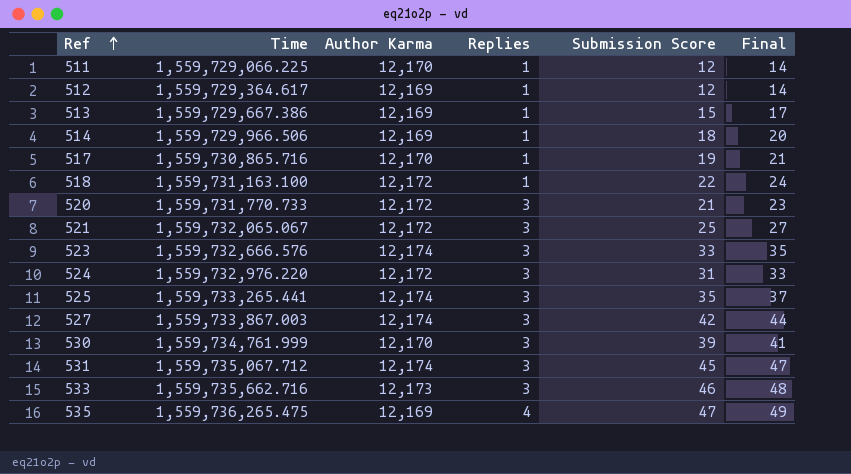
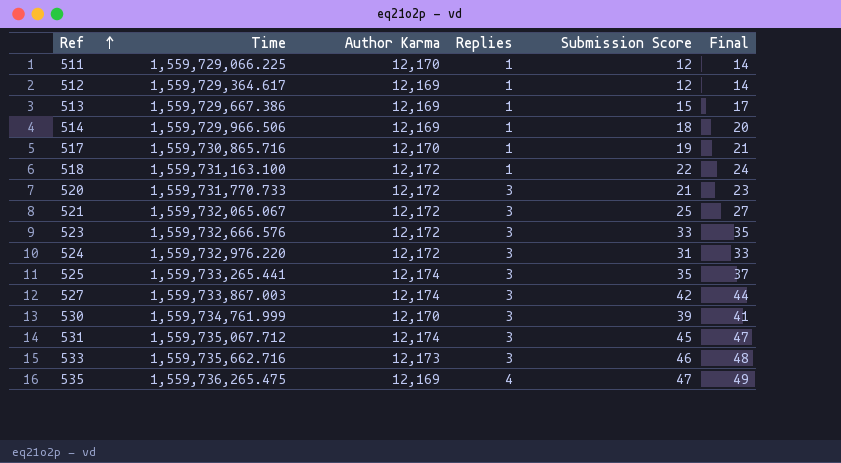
523 | Author Karma: 12,174 -> 12,172

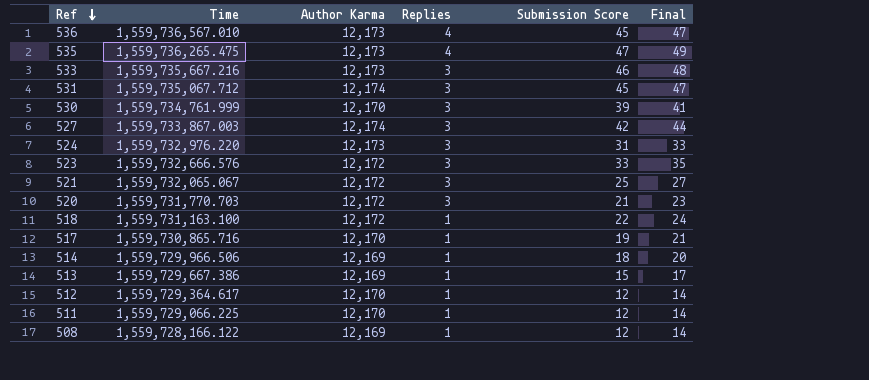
row order: Ref ascending -> Ref descending
row 525: 1,559,733,265.441 | 12,174 | 3 | 35 | 37 -> none
row 536: none -> 1,559,736,567.010 | 12,173 | 4 | 45 | 47
535 | Author Karma: 12,169 -> 12,173
533 | Time: 1,559,735,662.716 -> 1,559,735,667.216
524 | Author Karma: 12,172 -> 12,173
520 | Time: 1,559,731,770.733 -> 1,559,731,770.703
512 | Author Karma: 12,169 -> 12,170
row 508: none -> 1,559,728,166.122 | 12,169 | 1 | 12 | 14

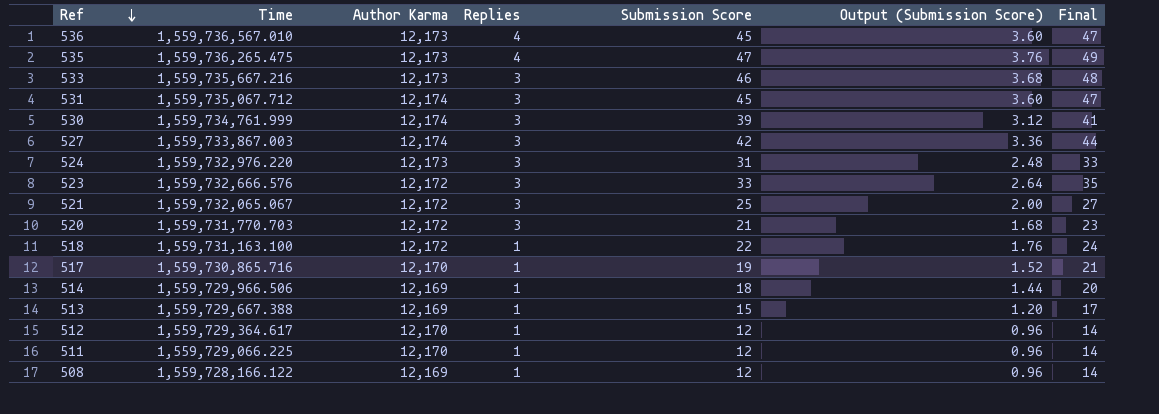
column Output (Submission Score) | formula: none -> [Submission Score] * 0.08
530 | Author Karma: 12,170 -> 12,174
513 | Time: 1,559,729,667.386 -> 1,559,729,667.388

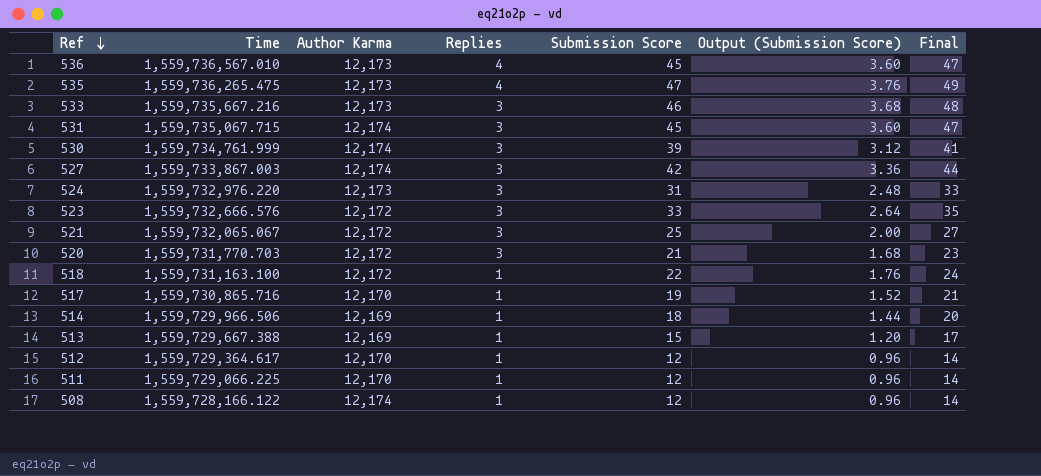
531 | Time: 1,559,735,067.712 -> 1,559,735,067.715
508 | Author Karma: 12,169 -> 12,174

